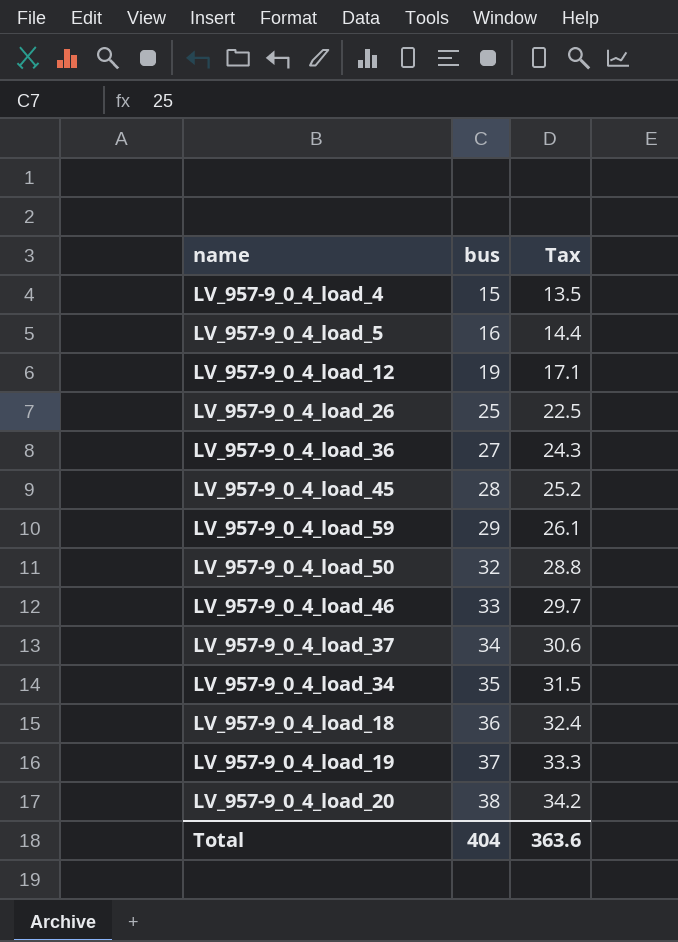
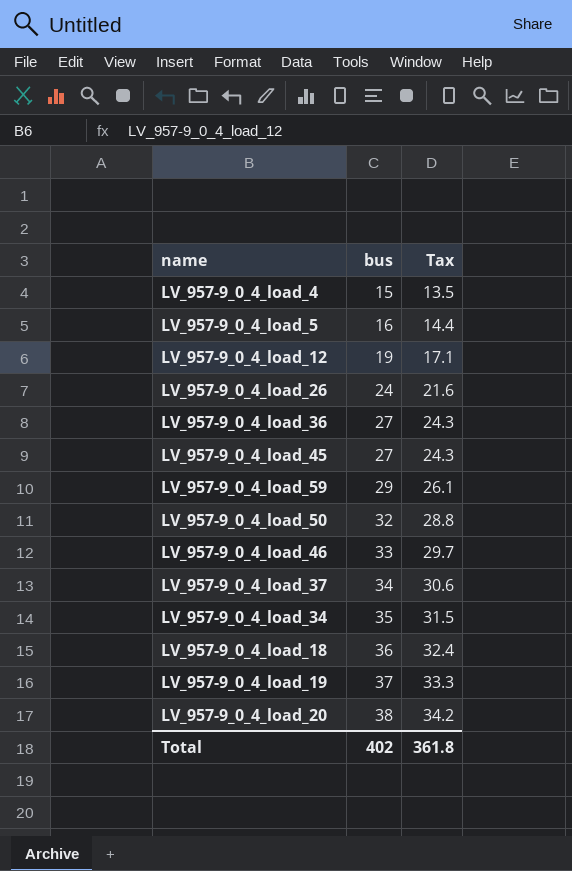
LV_957-9_0_4_load_26 | bus: 25 -> 24
LV_957-9_0_4_load_26 | Tax: 22.5 -> 21.6
LV_957-9_0_4_load_45 | bus: 28 -> 27
LV_957-9_0_4_load_45 | Tax: 25.2 -> 24.3
Total | bus: 404 -> 402
Total | Tax: 363.6 -> 361.8

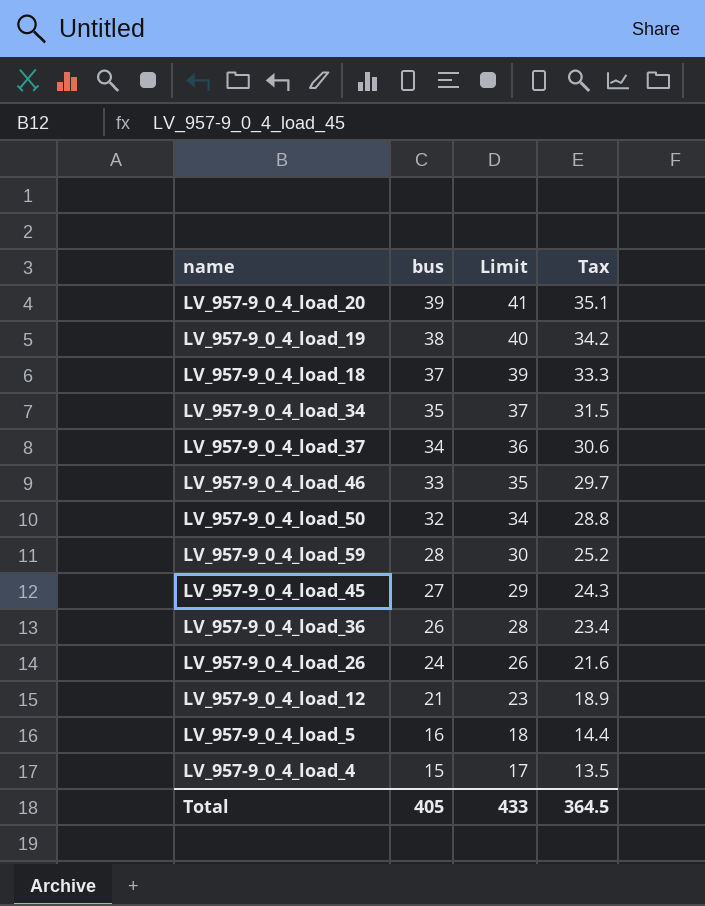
row order: bus ascending -> bus descending
column Limit | formula: none -> [bus] + 2
LV_957-9_0_4_load_20 | bus: 38 -> 39
LV_957-9_0_4_load_20 | Tax: 34.2 -> 35.1
LV_957-9_0_4_load_19 | bus: 37 -> 38
LV_957-9_0_4_load_19 | Tax: 33.3 -> 34.2
LV_957-9_0_4_load_18 | bus: 36 -> 37
LV_957-9_0_4_load_18 | Tax: 32.4 -> 33.3
LV_957-9_0_4_load_59 | bus: 29 -> 28
LV_957-9_0_4_load_59 | Tax: 26.1 -> 25.2
LV_957-9_0_4_load_36 | bus: 27 -> 26
LV_957-9_0_4_load_36 | Tax: 24.3 -> 23.4
LV_957-9_0_4_load_12 | bus: 19 -> 21
LV_957-9_0_4_load_12 | Tax: 17.1 -> 18.9
Total | bus: 402 -> 405
Total | Tax: 361.8 -> 364.5

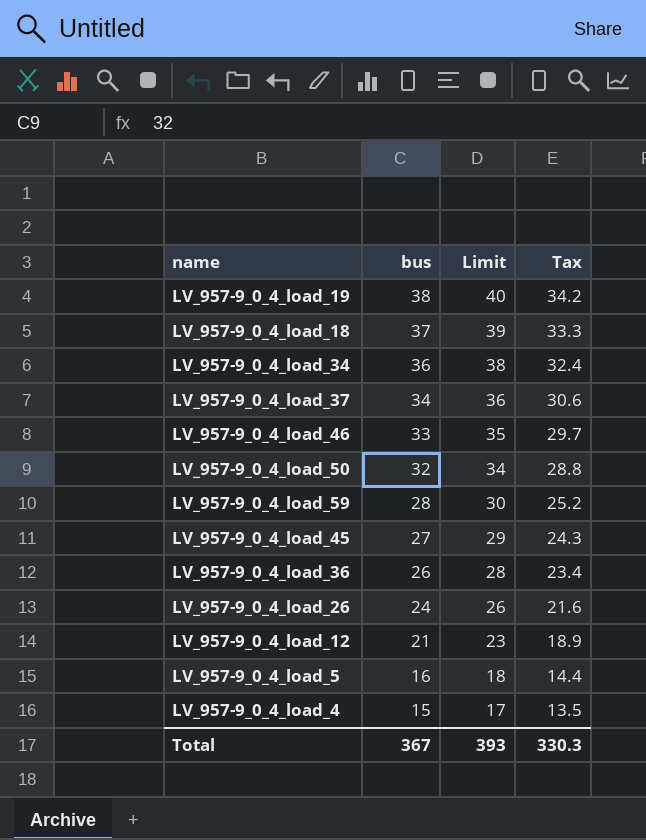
row LV_957-9_0_4_load_20: 39 | 41 | 35.1 -> none
LV_957-9_0_4_load_34 | bus: 35 -> 36
LV_957-9_0_4_load_34 | Limit: 37 -> 38
LV_957-9_0_4_load_34 | Tax: 31.5 -> 32.4
Total | bus: 405 -> 367
Total | Limit: 433 -> 393
Total | Tax: 364.5 -> 330.3

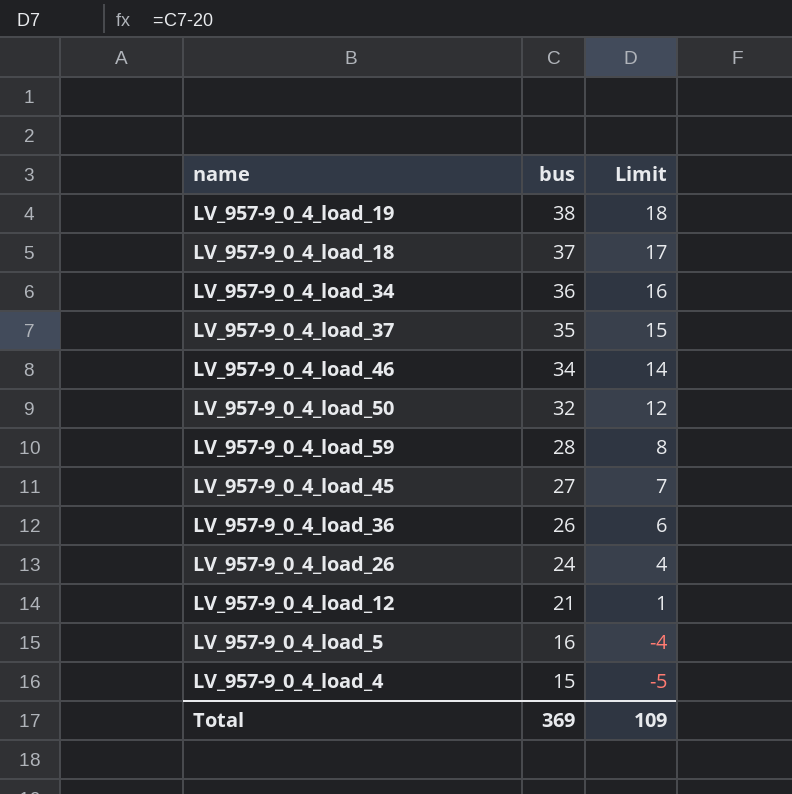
column Tax | formula: [bus] * 0.9 -> none
column Limit | formula: [bus] + 2 -> [bus] - 20
LV_957-9_0_4_load_37 | bus: 34 -> 35
LV_957-9_0_4_load_46 | bus: 33 -> 34
Total | bus: 367 -> 369
Total | Limit: 393 -> 109

